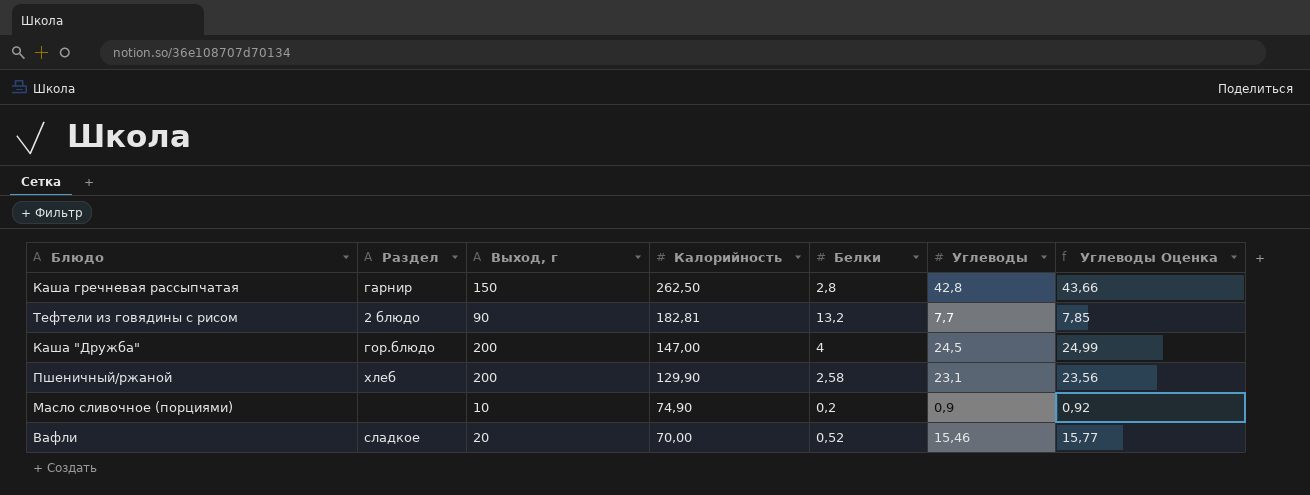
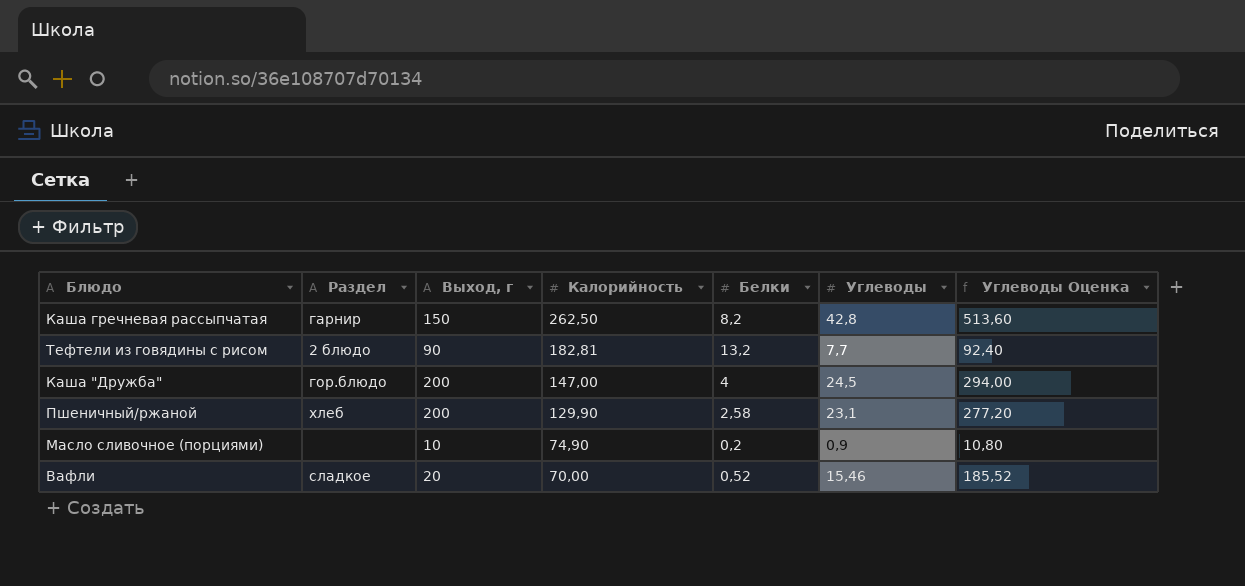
column Углеводы Оценка | formula: [Углеводы] * 1,02 -> [Углеводы] * 12
Каша гречневая рассыпчатая | Белки: 2,8 -> 8,2

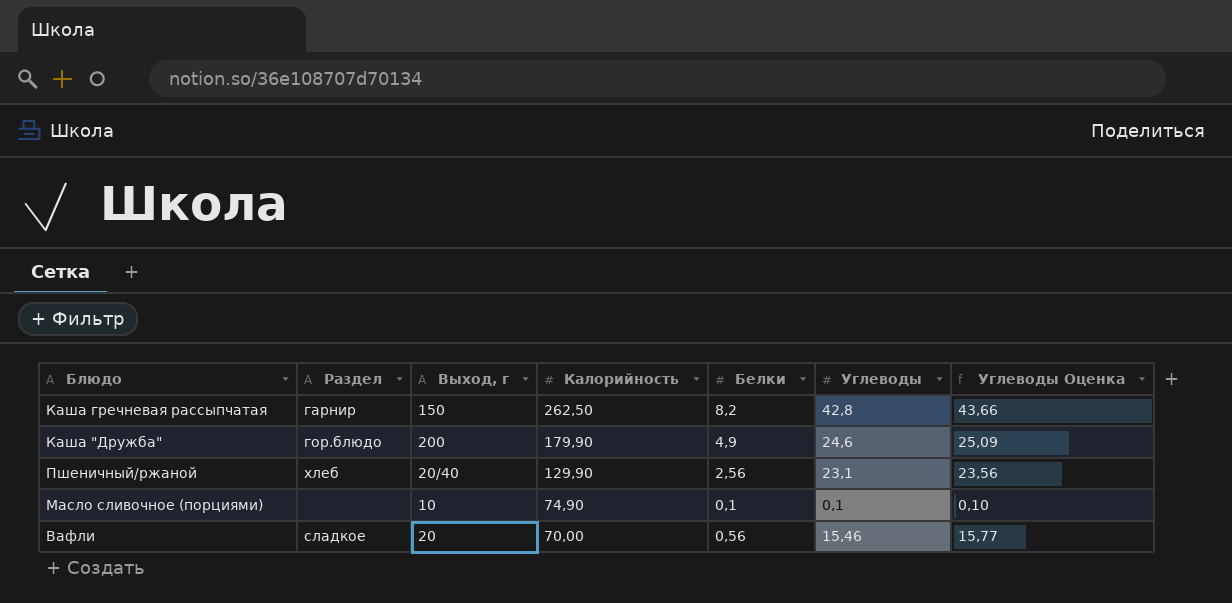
column Углеводы Оценка | formula: [Углеводы] * 12 -> [Углеводы] * 1,02
row Тефтели из говядины с рисом: 2 блюдо | 90 | 182,81 | 13,2 | 7,7 | 92,40 -> none
Каша "Дружба" | Калорийность: 147,00 -> 179,90
Каша "Дружба" | Белки: 4 -> 4,9
Каша "Дружба" | Углеводы: 24,5 -> 24,6
Пшеничный/ржаной | Выход, г: 200 -> 20/40
Пшеничный/ржаной | Белки: 2,58 -> 2,56
Масло сливочное (порциями) | Белки: 0,2 -> 0,1
Масло сливочное (порциями) | Углеводы: 0,9 -> 0,1
Вафли | Белки: 0,52 -> 0,56

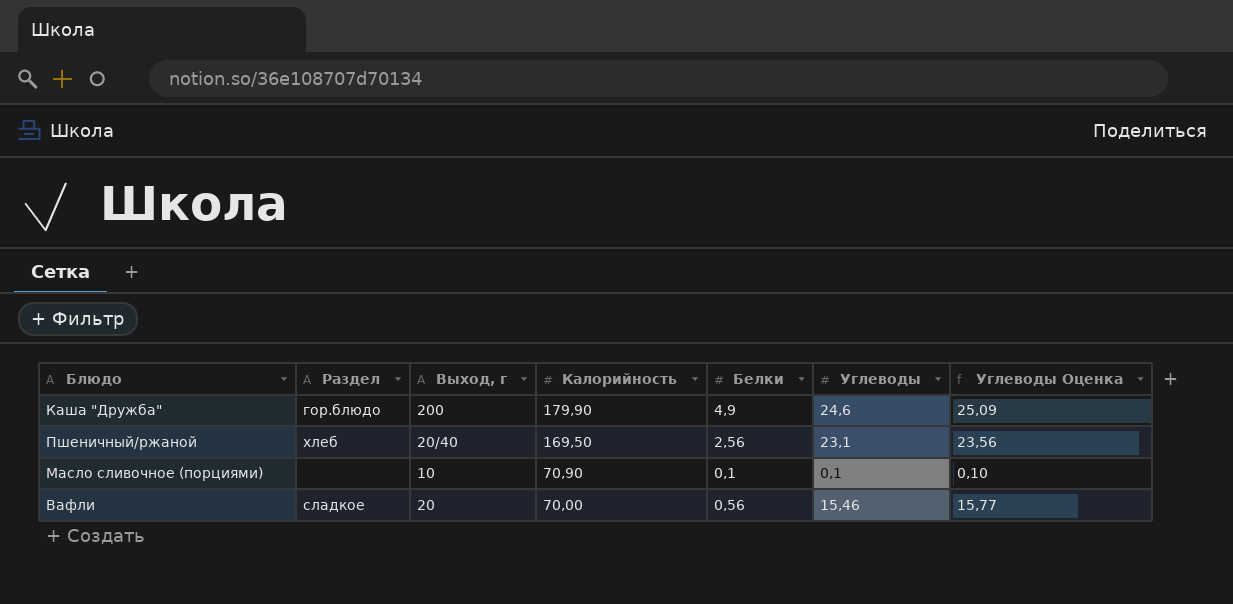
row Каша гречневая рассыпчатая: гарнир | 150 | 262,50 | 8,2 | 42,8 | 43,66 -> none
Пшеничный/ржаной | Калорийность: 129,90 -> 169,50
Масло сливочное (порциями) | Калорийность: 74,90 -> 70,90

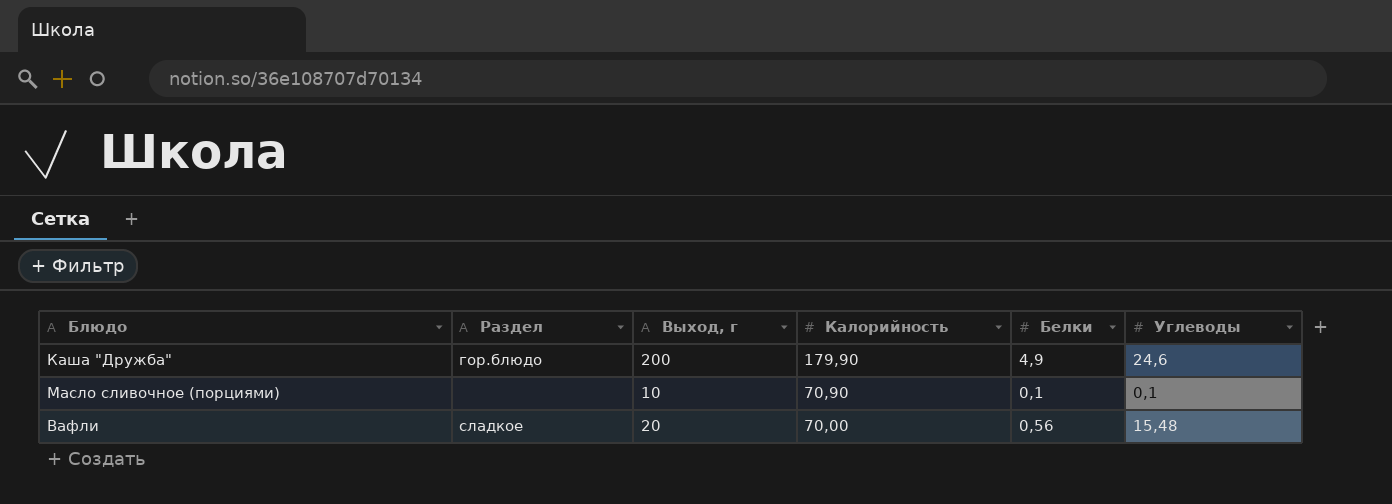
column Углеводы Оценка | formula: [Углеводы] * 1,02 -> none
row Пшеничный/ржаной: хлеб | 20/40 | 169,50 | 2,56 | 23,1 | 23,56 -> none
Вафли | Углеводы: 15,46 -> 15,48

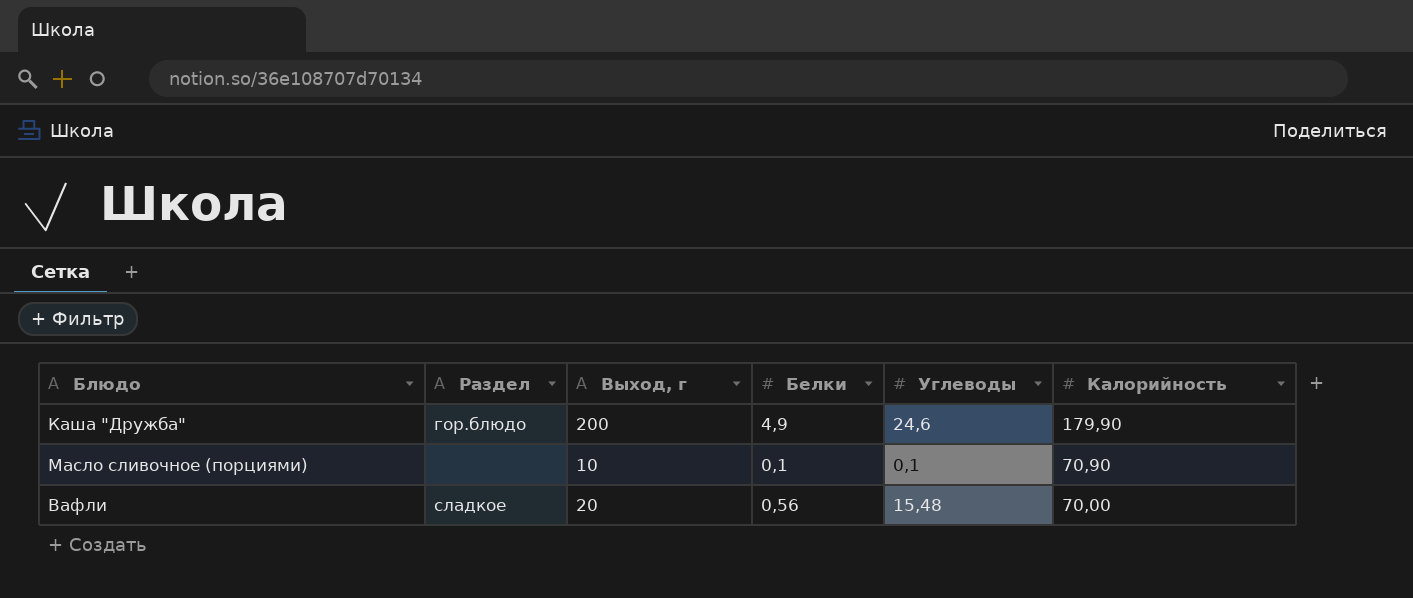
column Калорийность | position: 4 -> 6

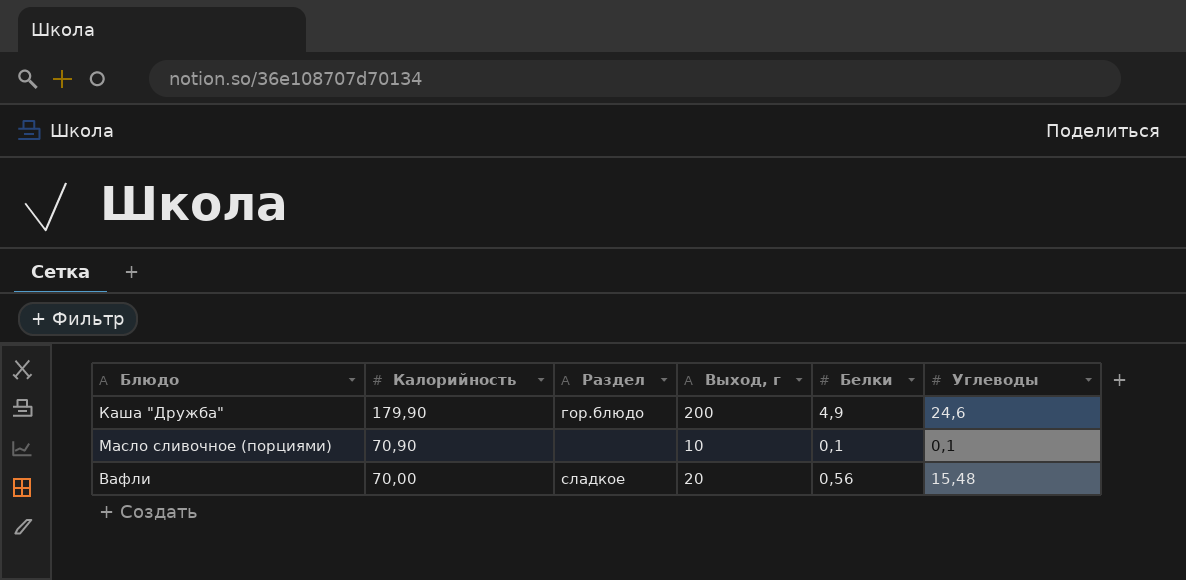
column Калорийность | position: 6 -> 2

